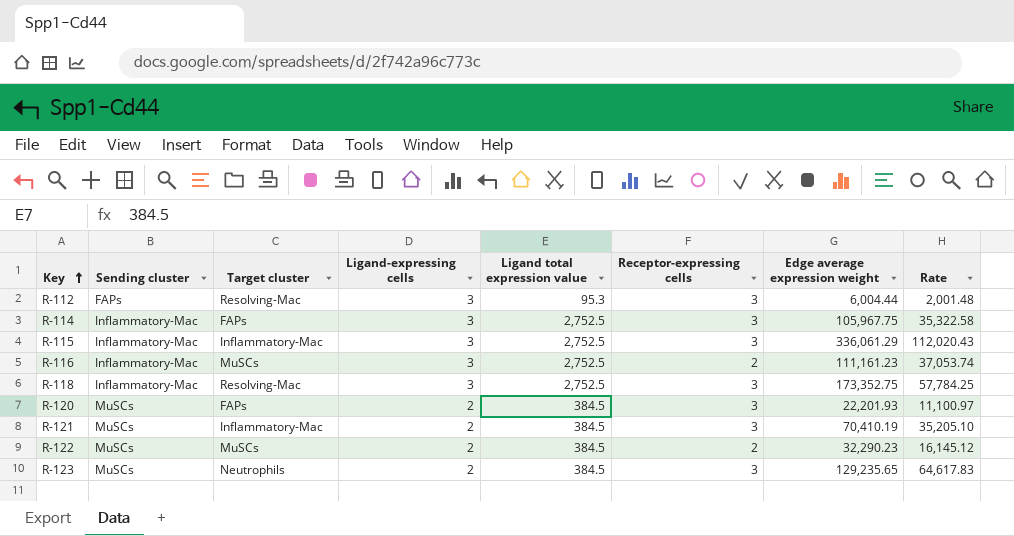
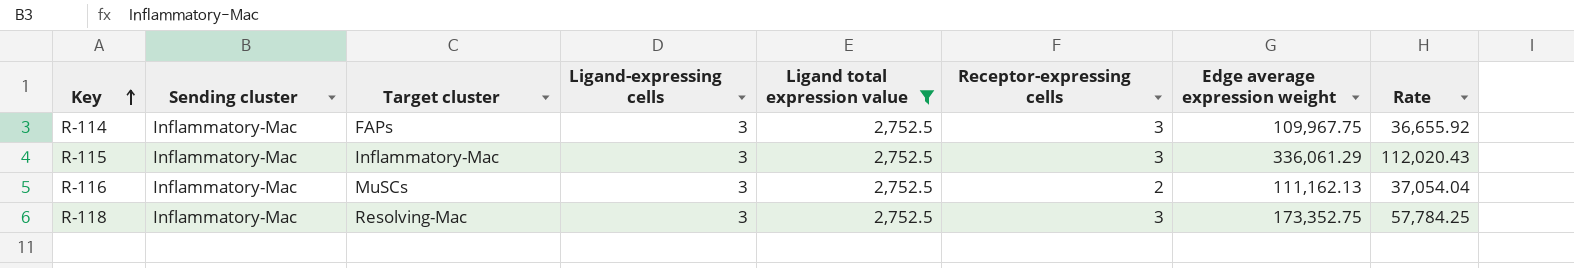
filter: none -> Ligand total expression value = 2,752.5
R-114 | Edge average expression weight: 105,967.75 -> 109,967.75
R-114 | Rate: 35,322.58 -> 36,655.92
R-116 | Edge average expression weight: 111,161.23 -> 111,162.13
R-116 | Rate: 37,053.74 -> 37,054.04

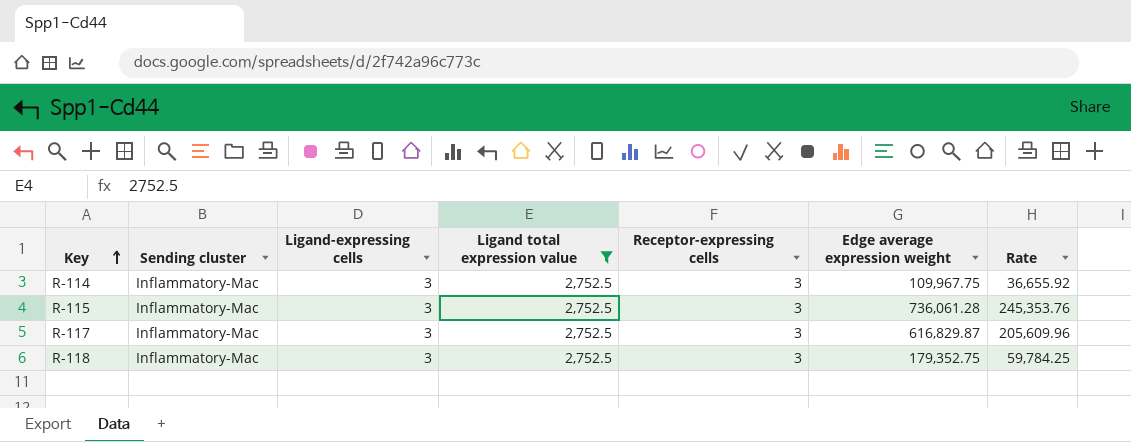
column Target cluster | position: 3 -> none
row R-116: Inflammatory-Mac | MuSCs | 3 | 2,752.5 | 2 | 111,162.13 | 37,054.04 -> none
R-115 | Edge average expression weight: 336,061.29 -> 736,061.28
R-115 | Rate: 112,020.43 -> 245,353.76
row R-117: none -> Inflammatory-Mac | 3 | 2,752.5 | 3 | 616,829.87 | 205,609.96
R-118 | Edge average expression weight: 173,352.75 -> 179,352.75
R-118 | Rate: 57,784.25 -> 59,784.25

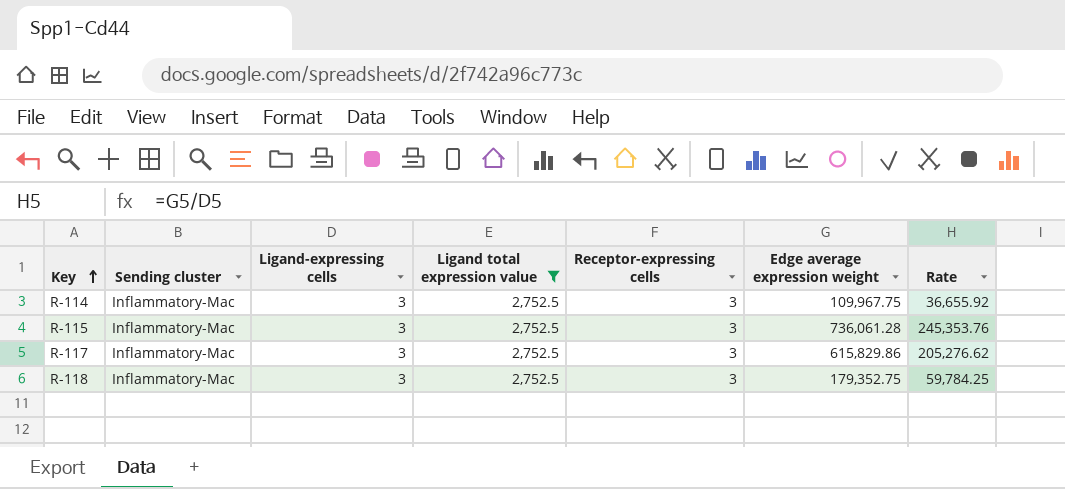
R-117 | Edge average expression weight: 616,829.87 -> 615,829.86
R-117 | Rate: 205,609.96 -> 205,276.62

